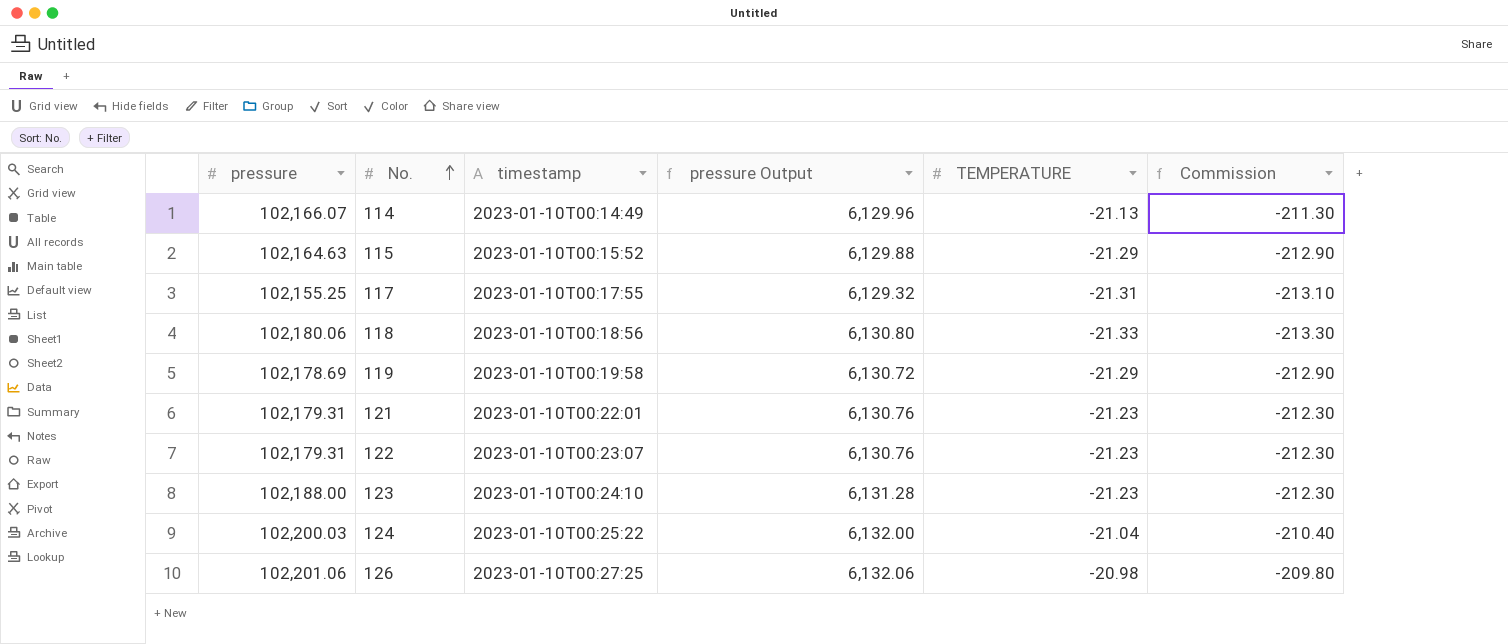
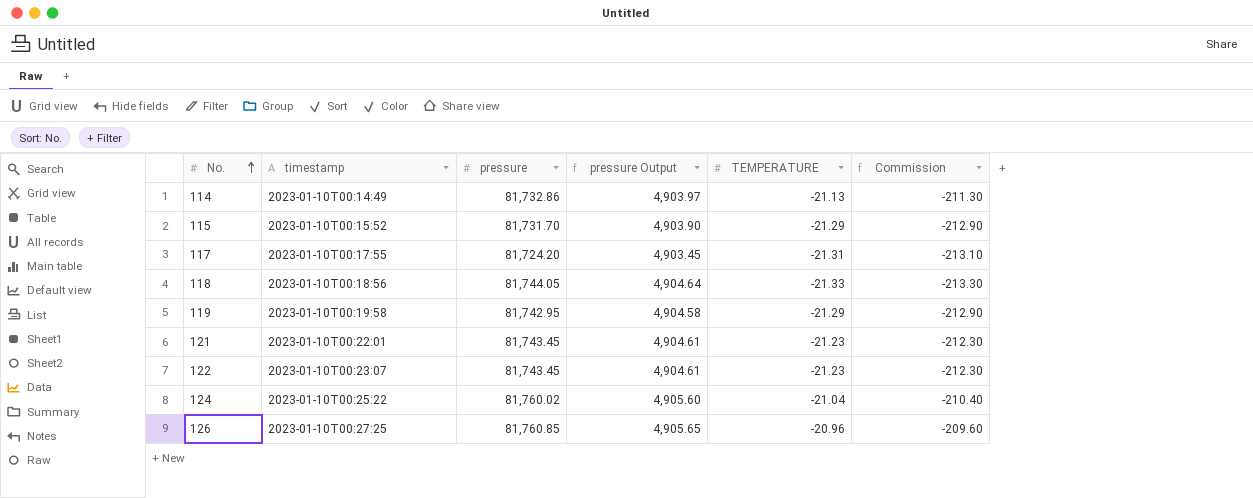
column pressure | position: 1 -> 3
row 123: 102,188.00 | 2023-01-10T00:24:10 | 6,131.28 | -21.23 | -212.30 -> none
114 | pressure: 102,166.07 -> 81,732.86
114 | pressure Output: 6,129.96 -> 4,903.97
115 | pressure: 102,164.63 -> 81,731.70
115 | pressure Output: 6,129.88 -> 4,903.90
117 | pressure: 102,155.25 -> 81,724.20
117 | pressure Output: 6,129.32 -> 4,903.45
118 | pressure: 102,180.06 -> 81,744.05
118 | pressure Output: 6,130.80 -> 4,904.64
119 | pressure: 102,178.69 -> 81,742.95
119 | pressure Output: 6,130.72 -> 4,904.58
121 | pressure: 102,179.31 -> 81,743.45
121 | pressure Output: 6,130.76 -> 4,904.61
122 | pressure: 102,179.31 -> 81,743.45
122 | pressure Output: 6,130.76 -> 4,904.61
124 | pressure: 102,200.03 -> 81,760.02
124 | pressure Output: 6,132.00 -> 4,905.60
126 | pressure: 102,201.06 -> 81,760.85
126 | pressure Output: 6,132.06 -> 4,905.65
126 | TEMPERATURE: -20.98 -> -20.96
126 | Commission: -209.80 -> -209.60

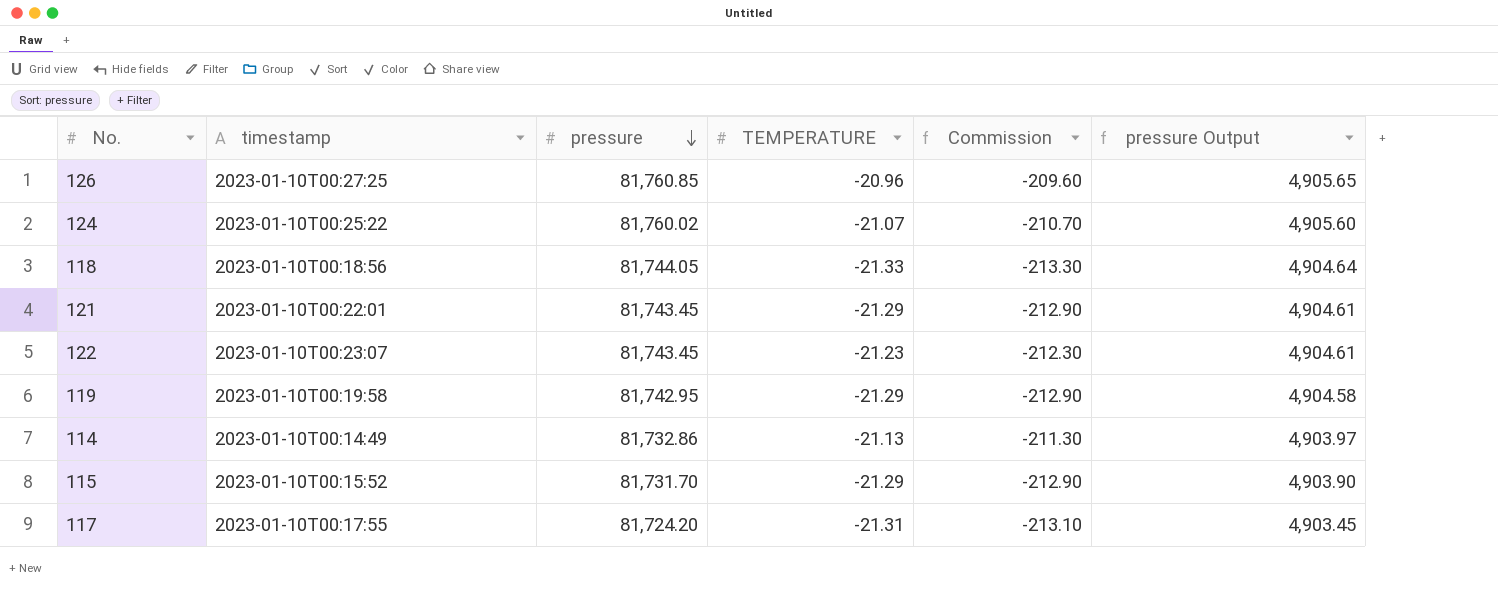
row order: No. ascending -> pressure descending
column pressure Output | position: 4 -> 6
124 | TEMPERATURE: -21.04 -> -21.07
124 | Commission: -210.40 -> -210.70
121 | TEMPERATURE: -21.23 -> -21.29
121 | Commission: -212.30 -> -212.90

